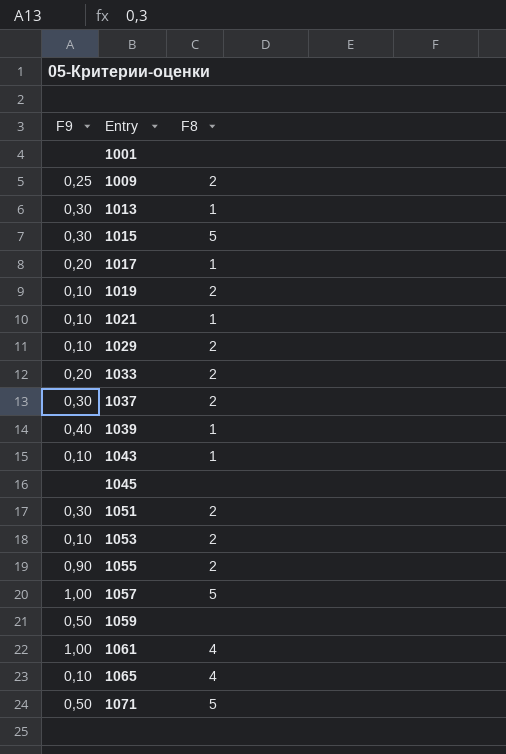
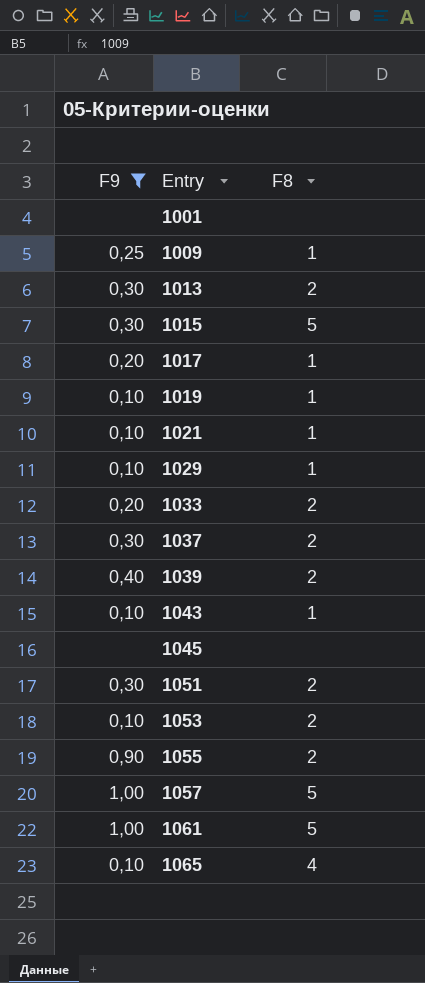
filter: none -> F9 != 0,50
1009 | F8: 2 -> 1
1013 | F8: 1 -> 2
1019 | F8: 2 -> 1
1029 | F8: 2 -> 1
1039 | F8: 1 -> 2
1061 | F8: 4 -> 5

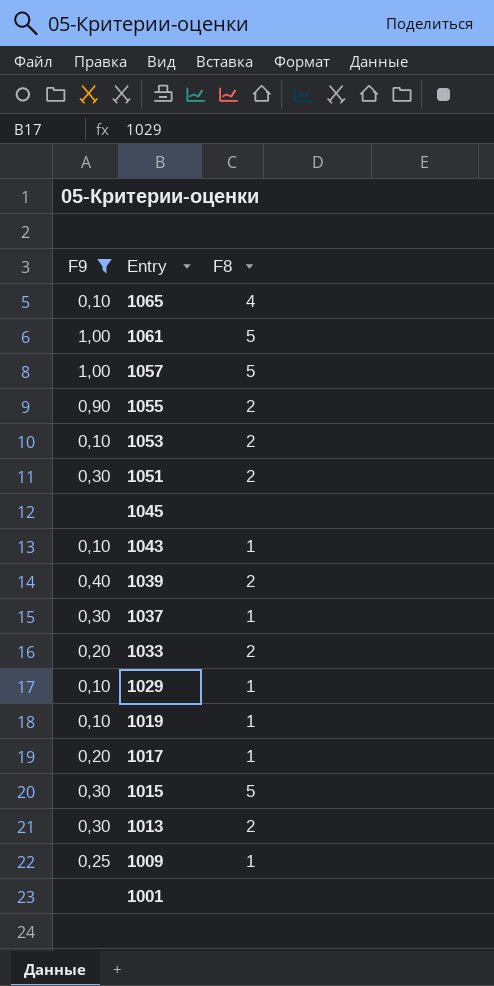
row order: Entry ascending -> Entry descending
row 1021: 0,10 | 1 -> none
1037 | F8: 2 -> 1

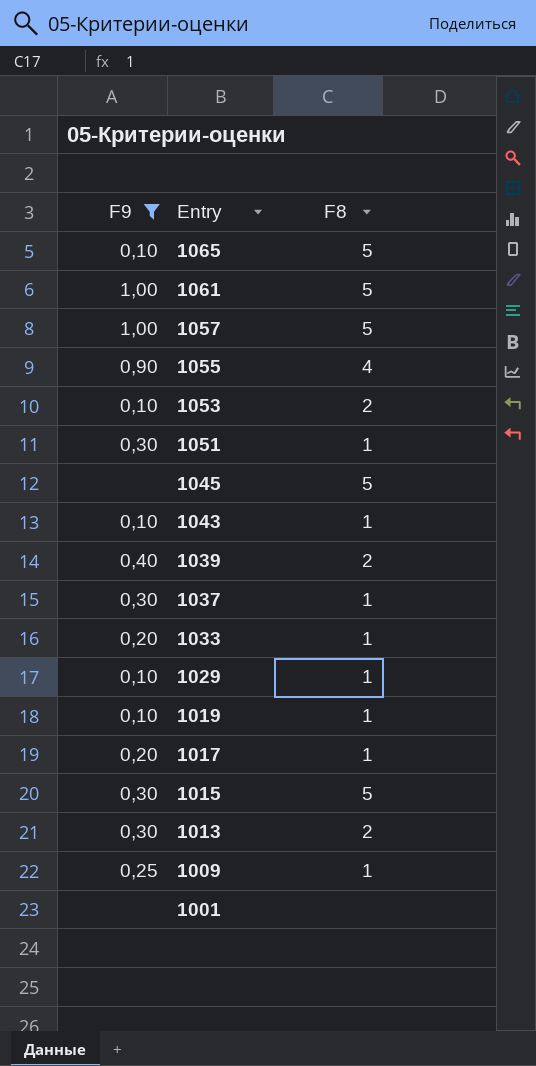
1065 | F8: 4 -> 5
1055 | F8: 2 -> 4
1051 | F8: 2 -> 1
1045 | F8: none -> 5
1033 | F8: 2 -> 1

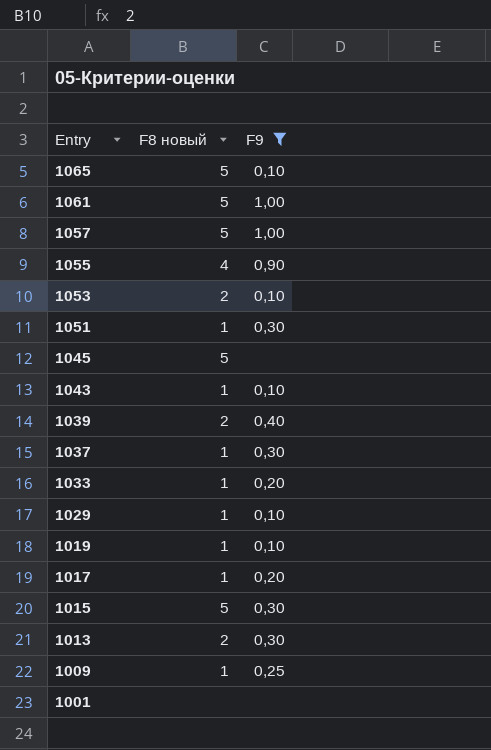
column name: F8 -> F8 новый
column F9 | position: 1 -> 3

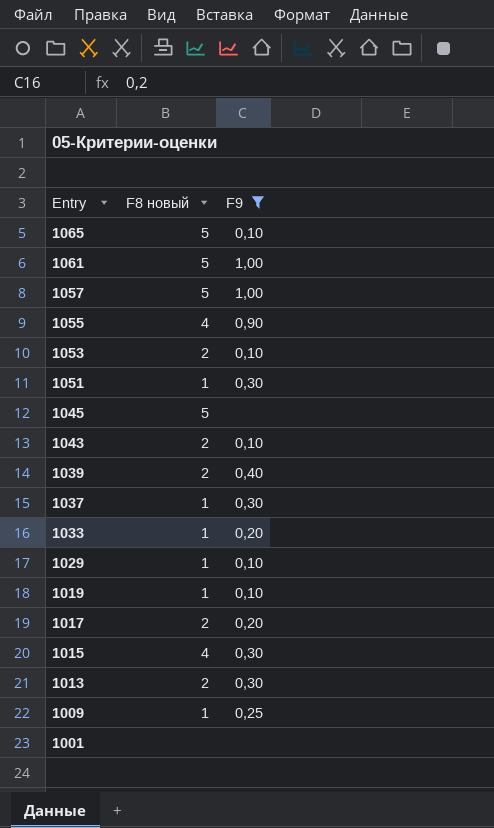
1043 | F8 новый: 1 -> 2
1017 | F8 новый: 1 -> 2
1015 | F8 новый: 5 -> 4

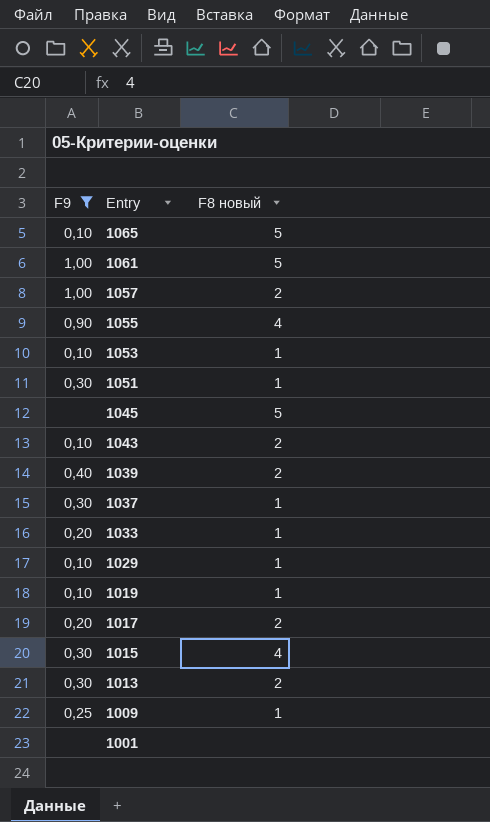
column F9 | position: 3 -> 1
1057 | F8 новый: 5 -> 2
1053 | F8 новый: 2 -> 1

